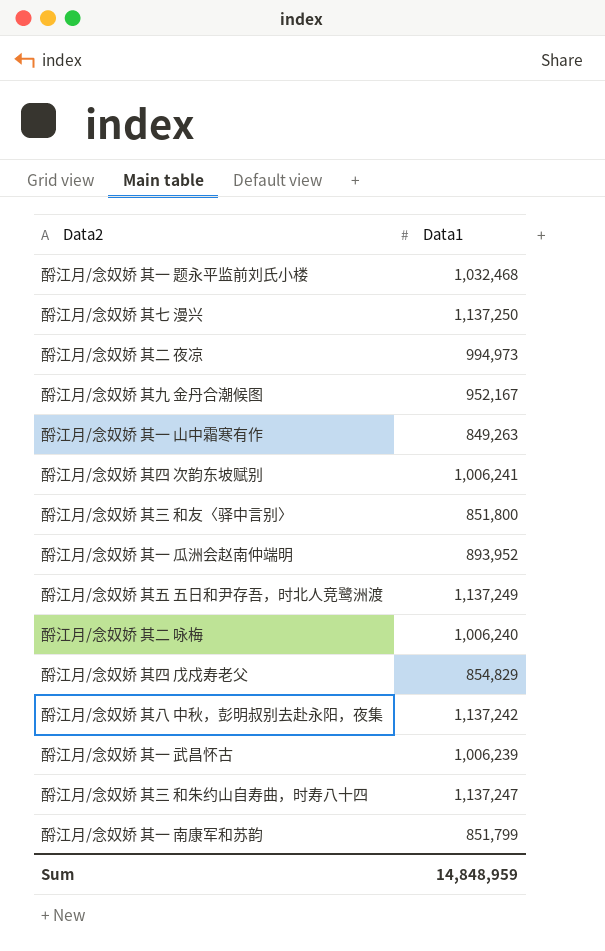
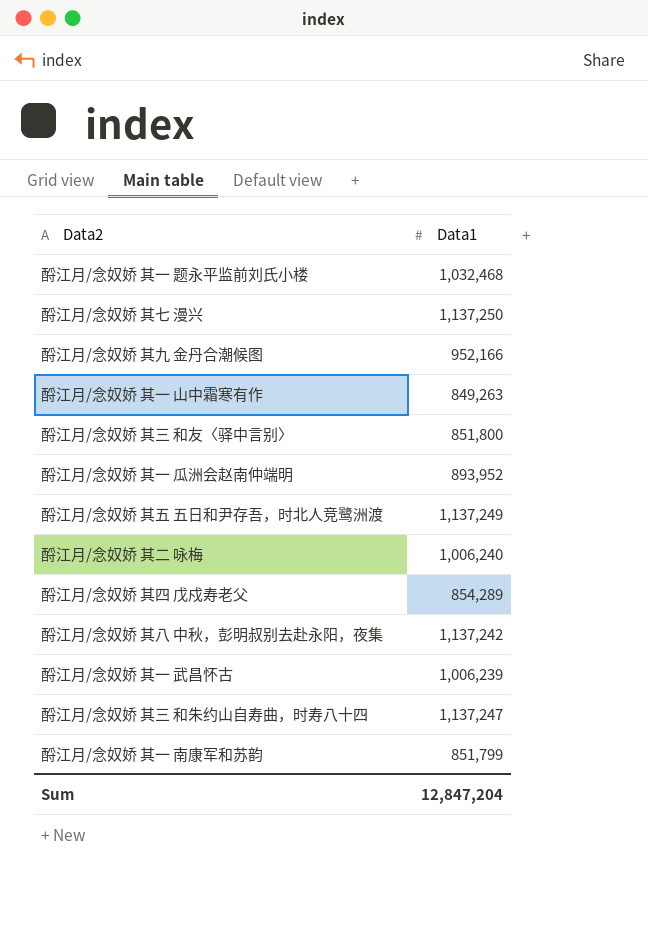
row 酹江月/念奴娇 其二 夜凉: 994,973 -> none
row 酹江月/念奴娇 其四 次韵东坡赋别: 1,006,241 -> none
酹江月/念奴娇 其九 金丹合潮候图 | Data1: 952,167 -> 952,166
酹江月/念奴娇 其四 戊戍寿老父 | Data1: 854,829 -> 854,289
Sum | Data1: 14,848,959 -> 12,847,204

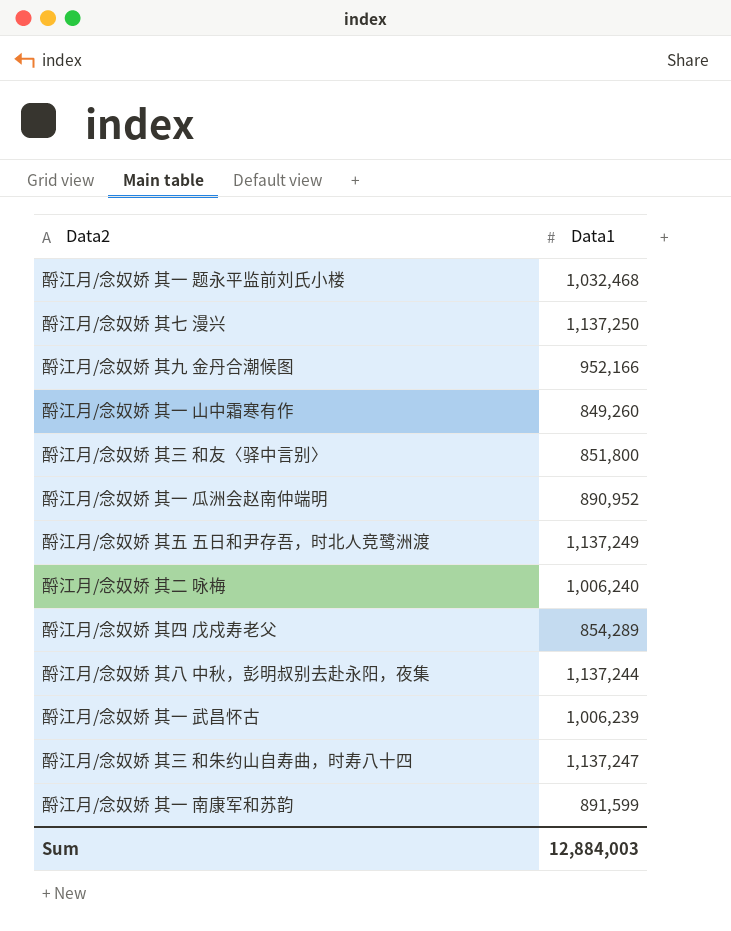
酹江月/念奴娇 其一 山中霜寒有作 | Data1: 849,263 -> 849,260
酹江月/念奴娇 其一 瓜洲会赵南仲端明 | Data1: 893,952 -> 890,952
酹江月/念奴娇 其八 中秋，彭明叔别去赴永阳，夜集 | Data1: 1,137,242 -> 1,137,244
酹江月/念奴娇 其一 南康军和苏韵 | Data1: 851,799 -> 891,599
Sum | Data1: 12,847,204 -> 12,884,003

